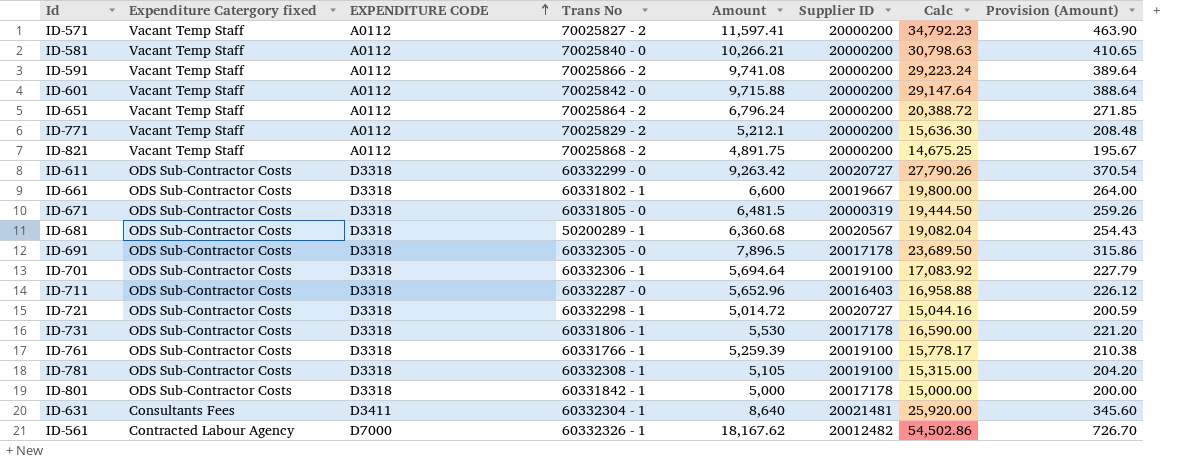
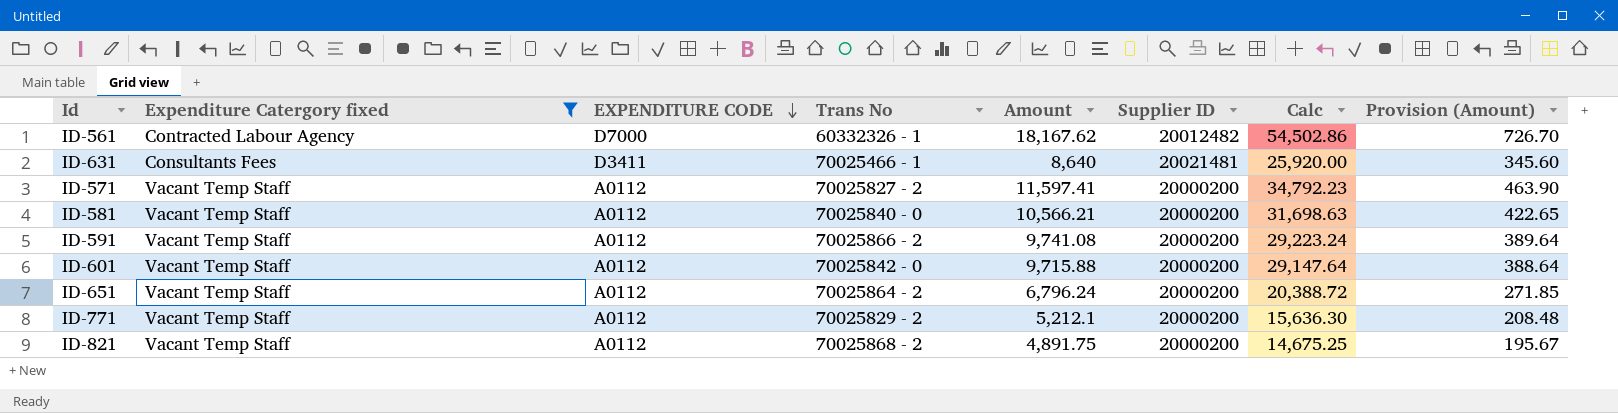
filter: none -> Expenditure Catergory fixed != ODS Sub-Contractor Costs
row order: EXPENDITURE CODE ascending -> EXPENDITURE CODE descending
ID-631 | Trans No: 60332304 - 1 -> 70025466 - 1
ID-581 | Amount: 10,266.21 -> 10,566.21
ID-581 | Calc: 30,798.63 -> 31,698.63
ID-581 | Provision (Amount): 410.65 -> 422.65

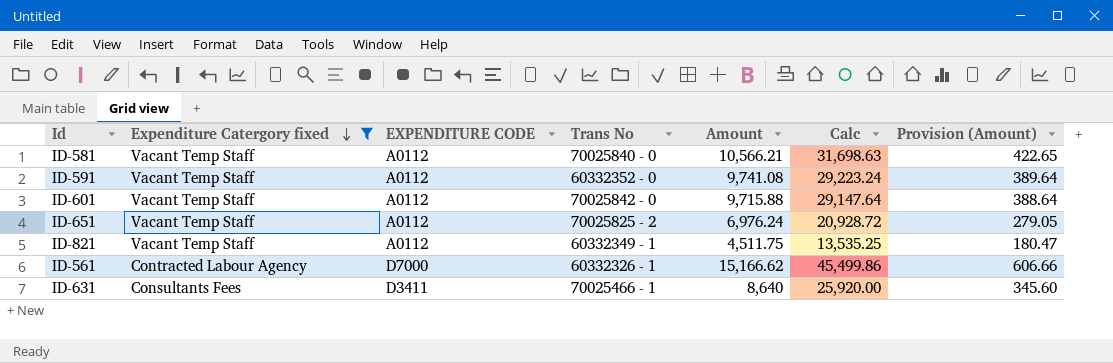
row order: EXPENDITURE CODE descending -> Expenditure Catergory fixed descending
column Supplier ID | position: 6 -> none
row ID-571: Vacant Temp Staff | A0112 | 70025827 - 2 | 11,597.41 | 20000200 | 34,792.23 | 463.90 -> none
row ID-771: Vacant Temp Staff | A0112 | 70025829 - 2 | 5,212.1 | 20000200 | 15,636.30 | 208.48 -> none
ID-591 | Trans No: 70025866 - 2 -> 60332352 - 0
ID-651 | Trans No: 70025864 - 2 -> 70025825 - 2
ID-651 | Amount: 6,796.24 -> 6,976.24
ID-651 | Calc: 20,388.72 -> 20,928.72
ID-651 | Provision (Amount): 271.85 -> 279.05
ID-821 | Trans No: 70025868 - 2 -> 60332349 - 1
ID-821 | Amount: 4,891.75 -> 4,511.75
ID-821 | Calc: 14,675.25 -> 13,535.25
ID-821 | Provision (Amount): 195.67 -> 180.47
ID-561 | Amount: 18,167.62 -> 15,166.62
ID-561 | Calc: 54,502.86 -> 45,499.86
ID-561 | Provision (Amount): 726.70 -> 606.66

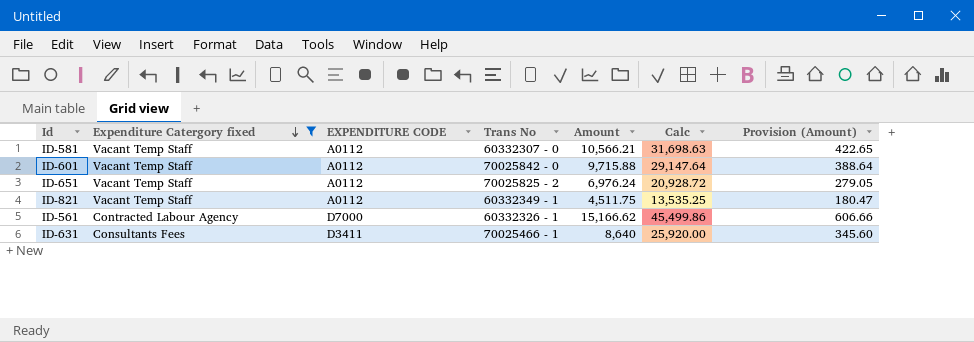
row ID-591: Vacant Temp Staff | A0112 | 60332352 - 0 | 9,741.08 | 29,223.24 | 389.64 -> none
ID-581 | Trans No: 70025840 - 0 -> 60332307 - 0

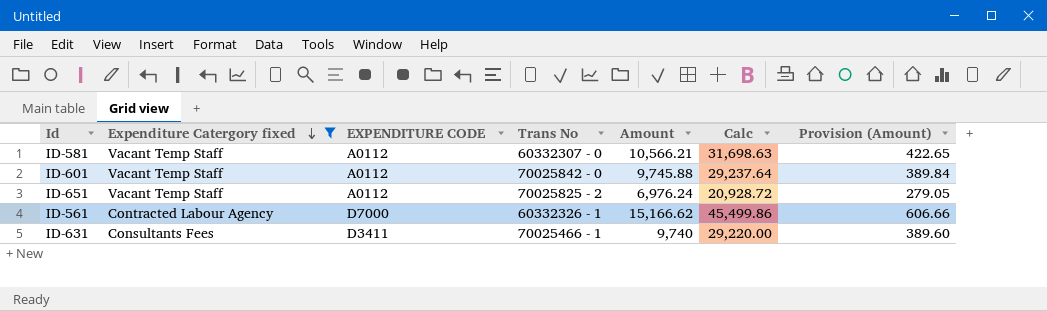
row ID-821: Vacant Temp Staff | A0112 | 60332349 - 1 | 4,511.75 | 13,535.25 | 180.47 -> none
ID-601 | Amount: 9,715.88 -> 9,745.88
ID-601 | Calc: 29,147.64 -> 29,237.64
ID-601 | Provision (Amount): 388.64 -> 389.84
ID-631 | Amount: 8,640 -> 9,740
ID-631 | Calc: 25,920.00 -> 29,220.00
ID-631 | Provision (Amount): 345.60 -> 389.60

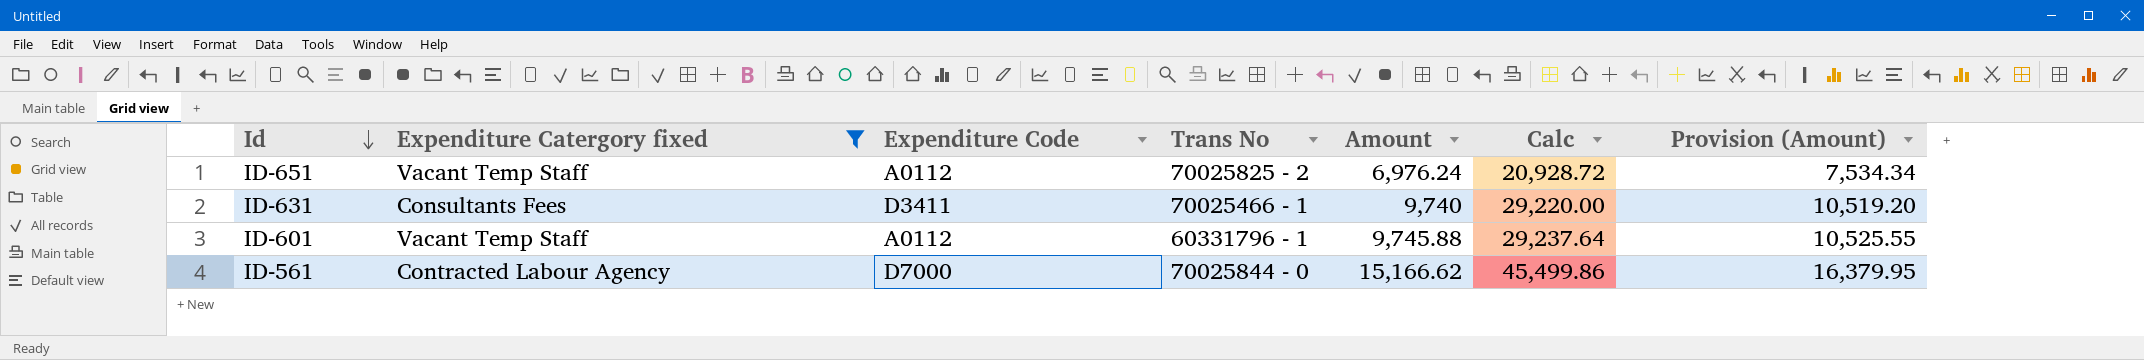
row order: Expenditure Catergory fixed descending -> Id descending
column name: EXPENDITURE CODE -> Expenditure Code
column Provision (Amount) | formula: [Amount] * 0.04 -> [Amount] * 1.08
row ID-581: Vacant Temp Staff | A0112 | 60332307 - 0 | 10,566.21 | 31,698.63 | 422.65 -> none
ID-601 | Trans No: 70025842 - 0 -> 60331796 - 1
ID-561 | Trans No: 60332326 - 1 -> 70025844 - 0

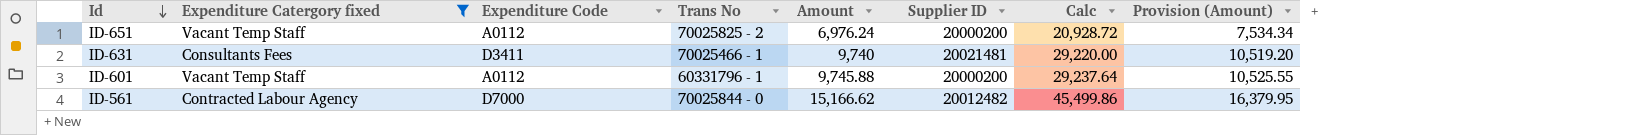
column Supplier ID | position: none -> 6

